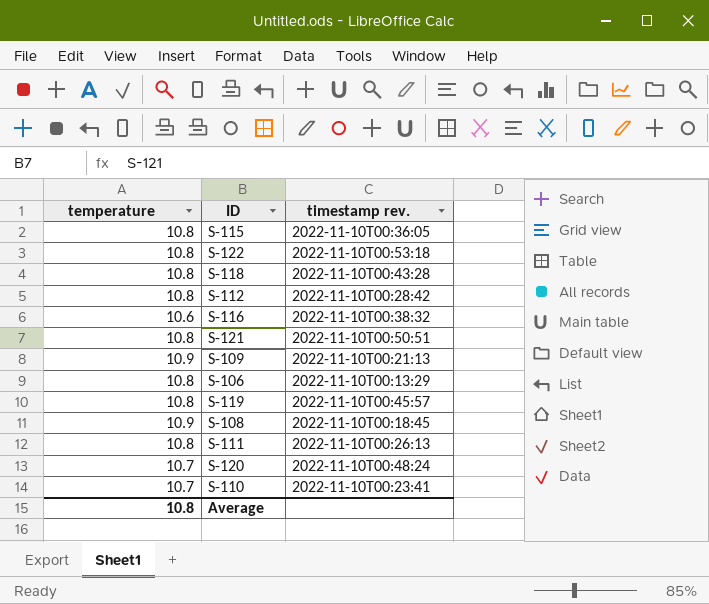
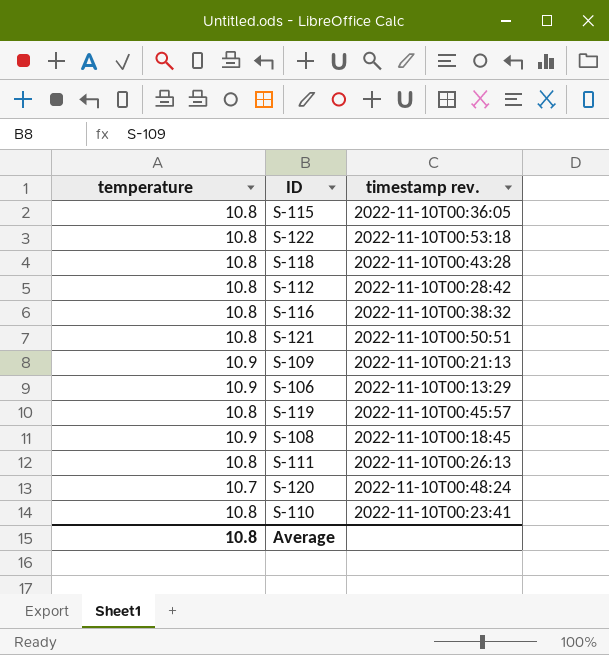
S-116 | temperature: 10.6 -> 10.8
S-106 | temperature: 10.8 -> 10.9
S-110 | temperature: 10.7 -> 10.8

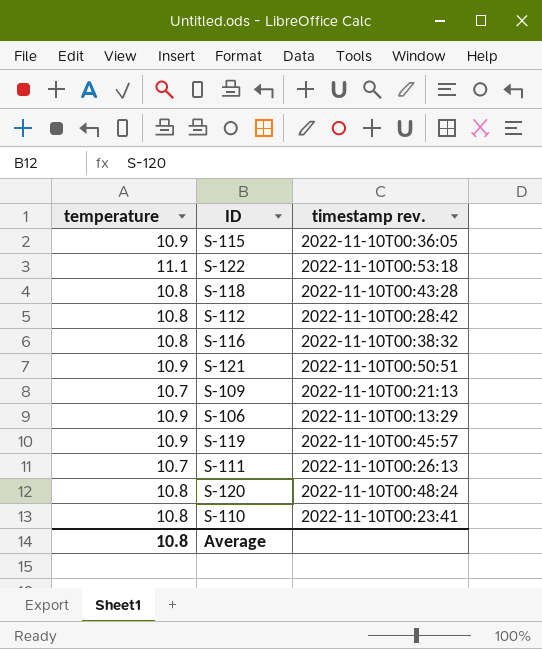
row S-108: 10.9 | 2022-11-10T00:18:45 -> none
S-115 | temperature: 10.8 -> 10.9
S-122 | temperature: 10.8 -> 11.1
S-121 | temperature: 10.8 -> 10.9
S-109 | temperature: 10.9 -> 10.7
S-119 | temperature: 10.8 -> 10.9
S-111 | temperature: 10.8 -> 10.7
S-120 | temperature: 10.7 -> 10.8

